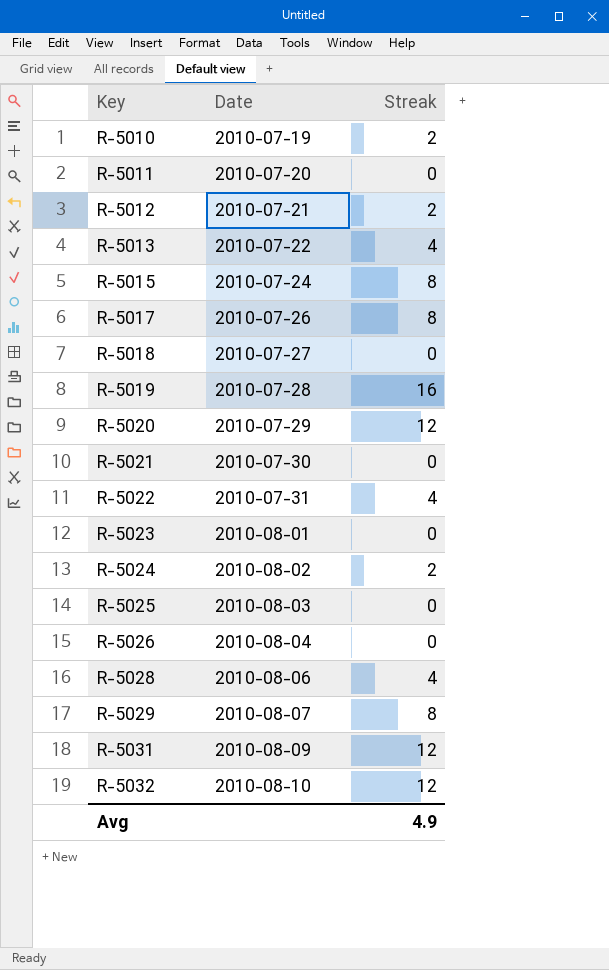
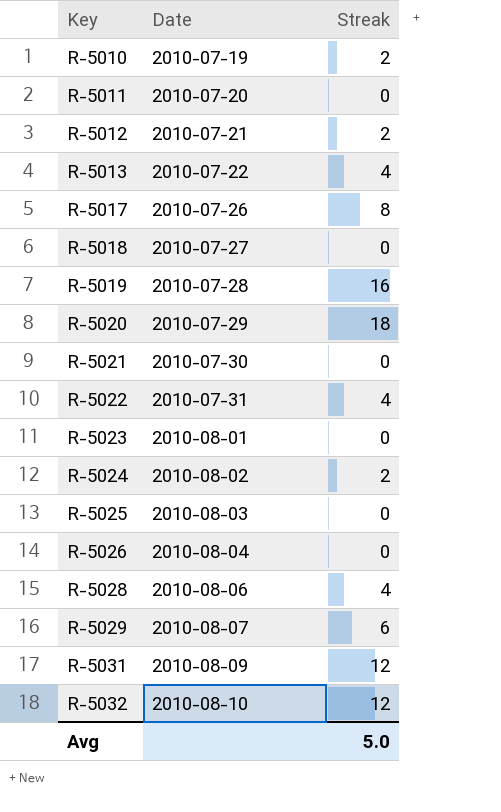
row R-5015: 2010-07-24 | 8 -> none
R-5020 | Streak: 12 -> 18
R-5029 | Streak: 8 -> 6
Avg | Streak: 4.9 -> 5.0

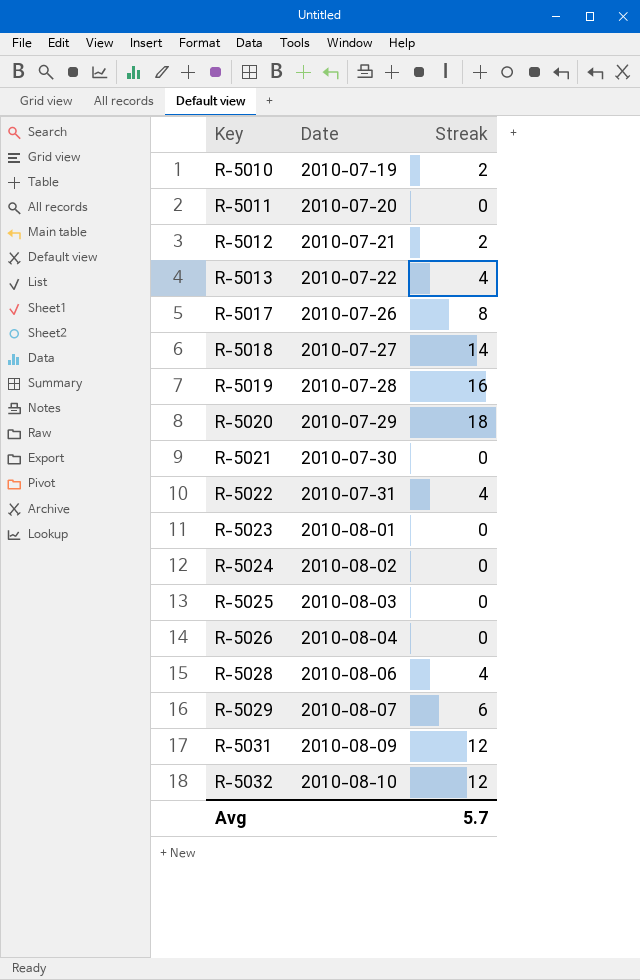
R-5018 | Streak: 0 -> 14
R-5024 | Streak: 2 -> 0
Avg | Streak: 5.0 -> 5.7

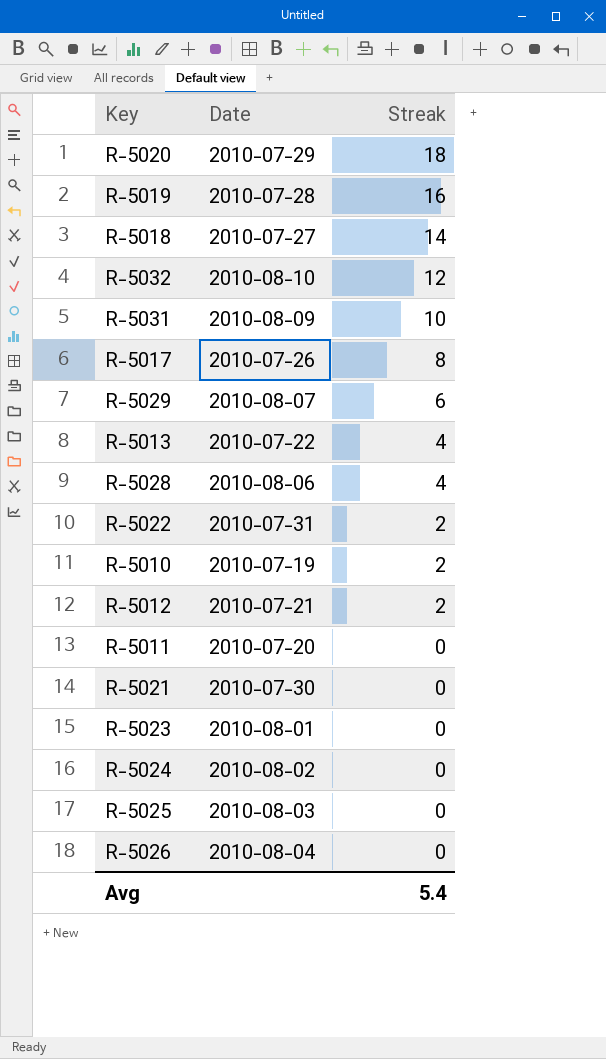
row order: Key ascending -> Streak descending
R-5031 | Streak: 12 -> 10
R-5022 | Streak: 4 -> 2
Avg | Streak: 5.7 -> 5.4

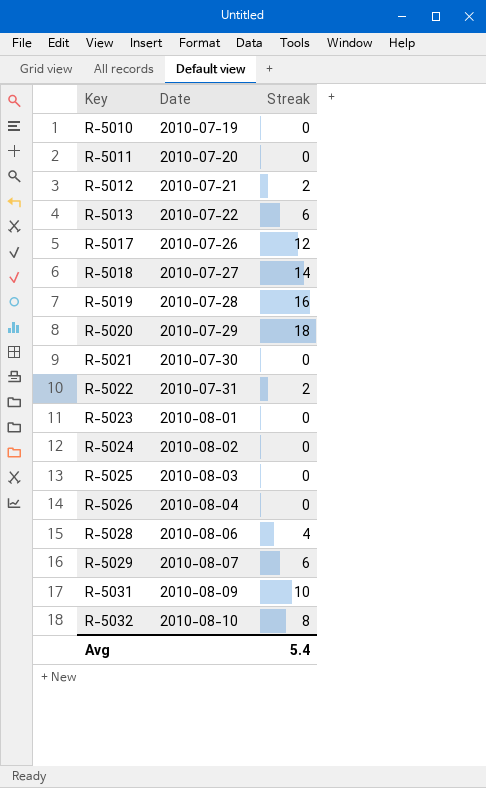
row order: Streak descending -> Key ascending
R-5010 | Streak: 2 -> 0
R-5013 | Streak: 4 -> 6
R-5017 | Streak: 8 -> 12
R-5032 | Streak: 12 -> 8

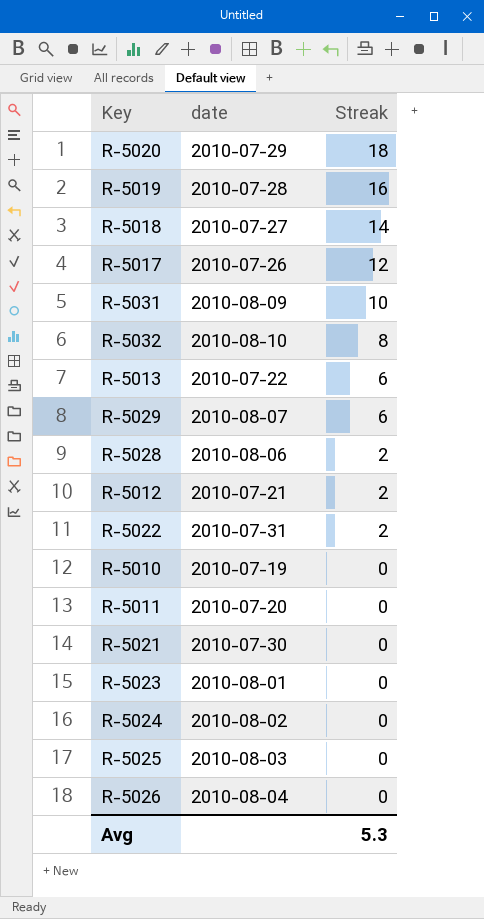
row order: Key ascending -> Streak descending
column name: Date -> date
R-5028 | Streak: 4 -> 2
Avg | Streak: 5.4 -> 5.3

